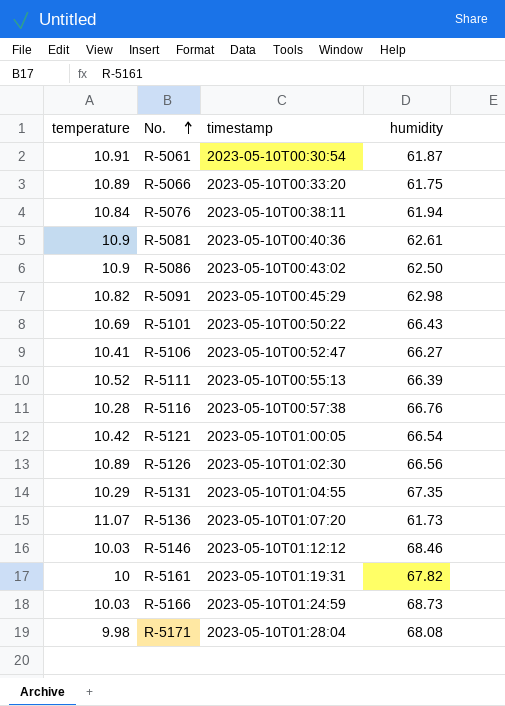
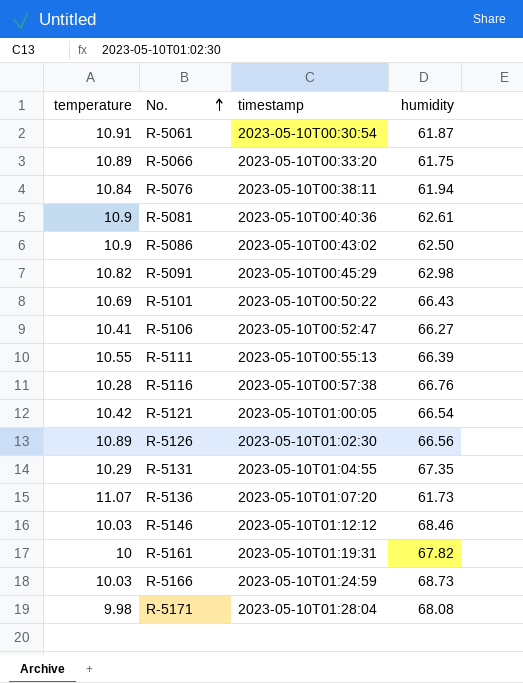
R-5111 | temperature: 10.52 -> 10.55

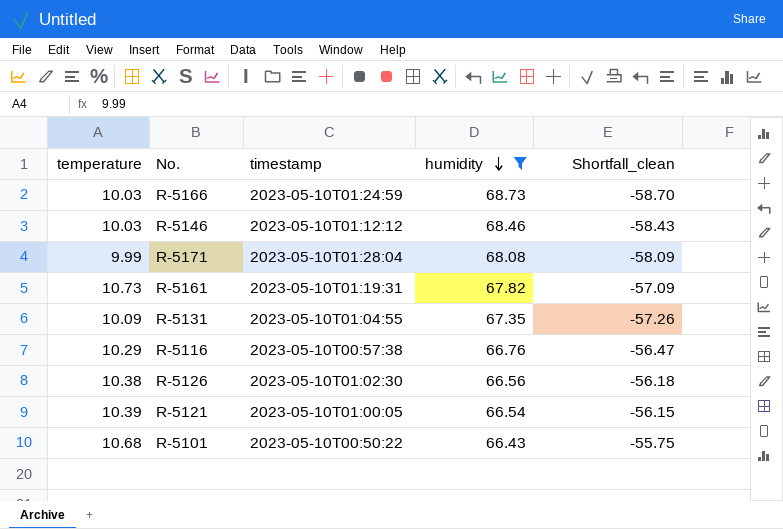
filter: none -> humidity >= 66.43
row order: No. ascending -> humidity descending
column Shortfall_clean | formula: none -> [temperature] - [humidity]
R-5171 | temperature: 9.98 -> 9.99
R-5161 | temperature: 10 -> 10.73
R-5131 | temperature: 10.29 -> 10.09
R-5116 | temperature: 10.28 -> 10.29
R-5126 | temperature: 10.89 -> 10.38
R-5121 | temperature: 10.42 -> 10.39
R-5101 | temperature: 10.69 -> 10.68

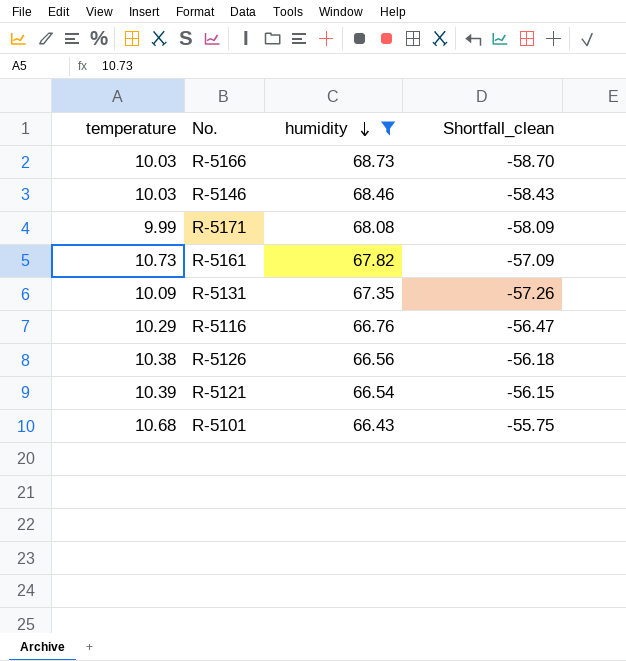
column timestamp | position: 3 -> none

